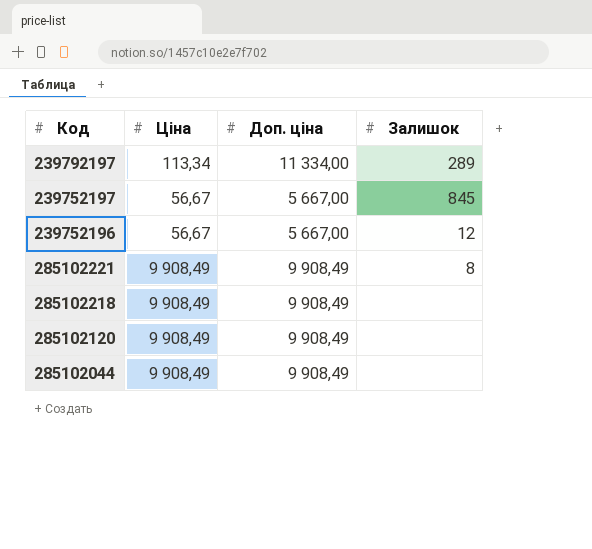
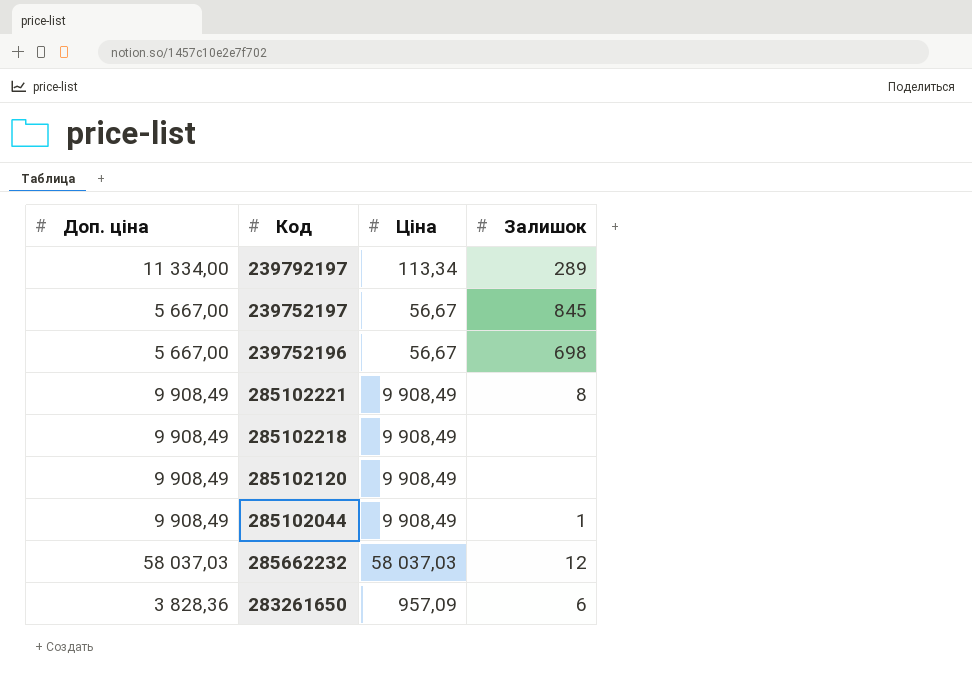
column Доп. ціна | position: 3 -> 1
239752196 | Залишок: 12 -> 698
285102044 | Залишок: none -> 1
row 285662232: none -> 58 037,03 | 58 037,03 | 12
row 283261650: none -> 3 828,36 | 957,09 | 6

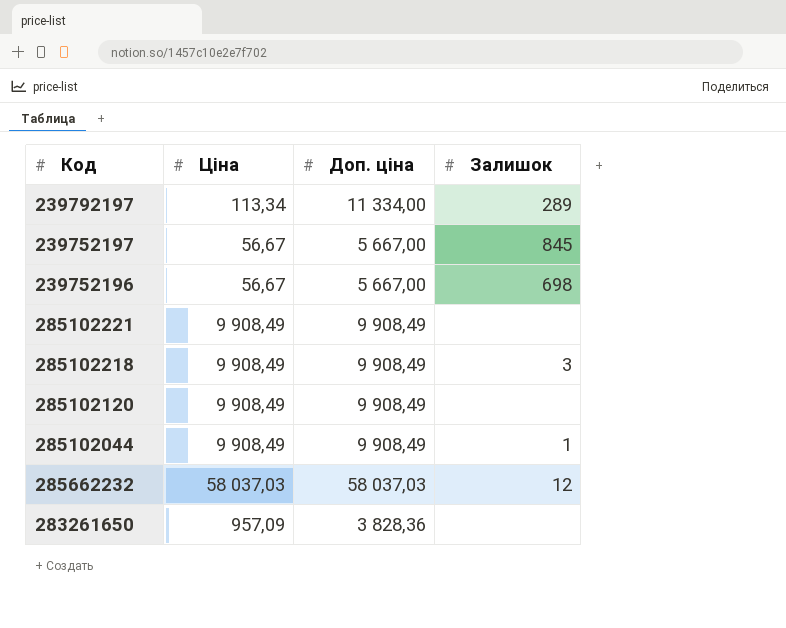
column Доп. ціна | position: 1 -> 3
285102221 | Залишок: 8 -> none
285102218 | Залишок: none -> 3
283261650 | Залишок: 6 -> none

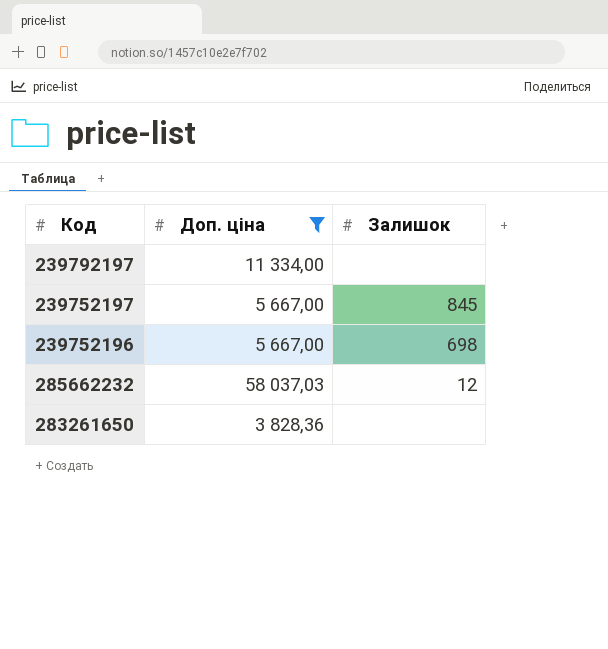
filter: none -> Доп. ціна != 9 908,49
column Ціна | position: 2 -> none
239792197 | Залишок: 289 -> none

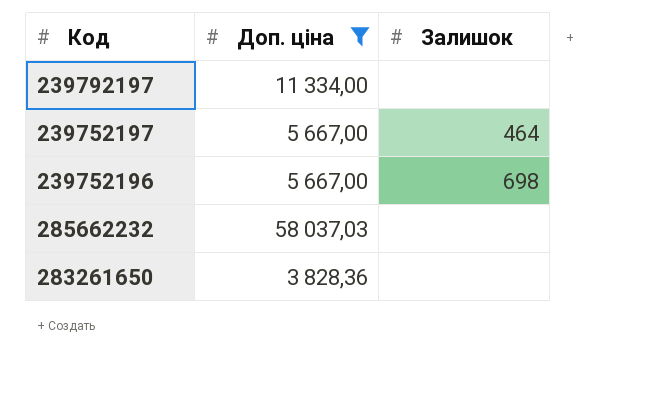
239752197 | Залишок: 845 -> 464
285662232 | Залишок: 12 -> none

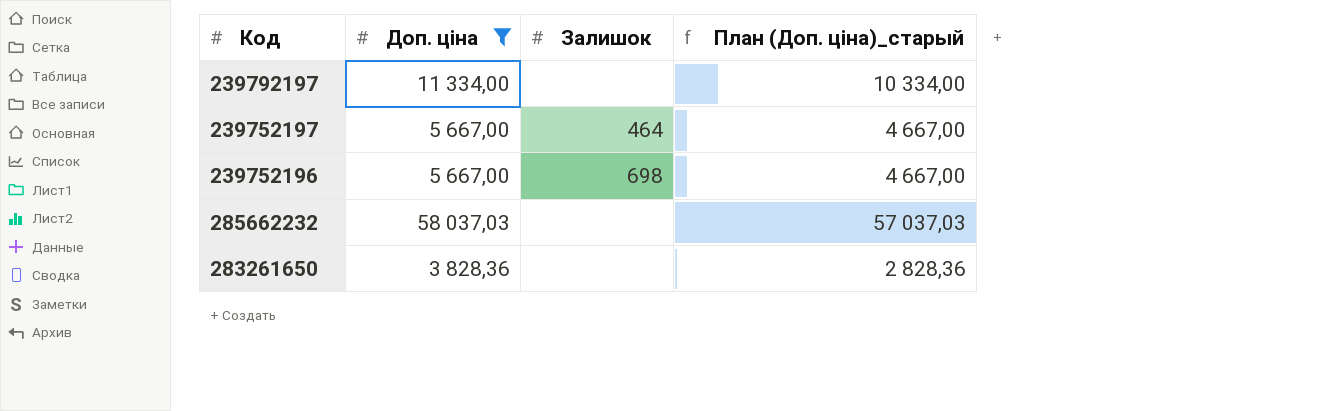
column План (Доп. ціна)_старый | formula: none -> [Доп. ціна] - 1000

